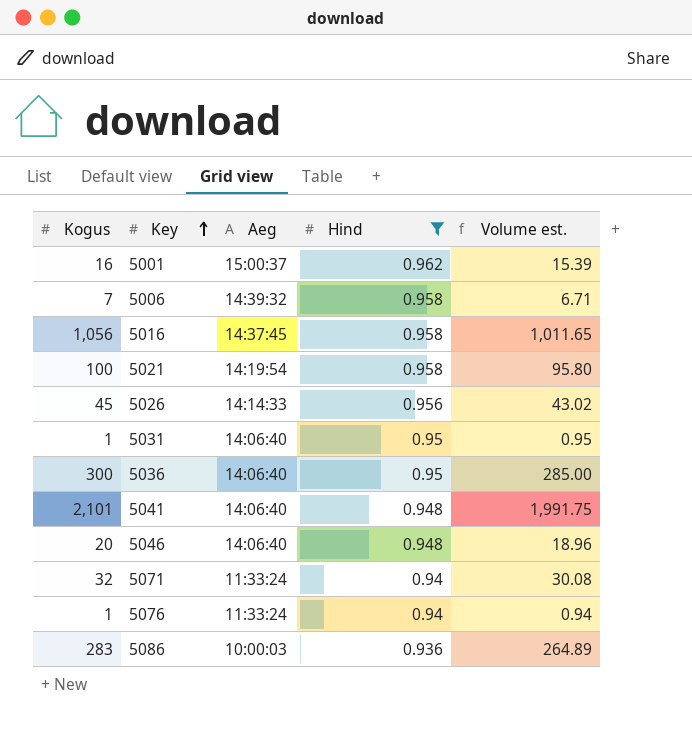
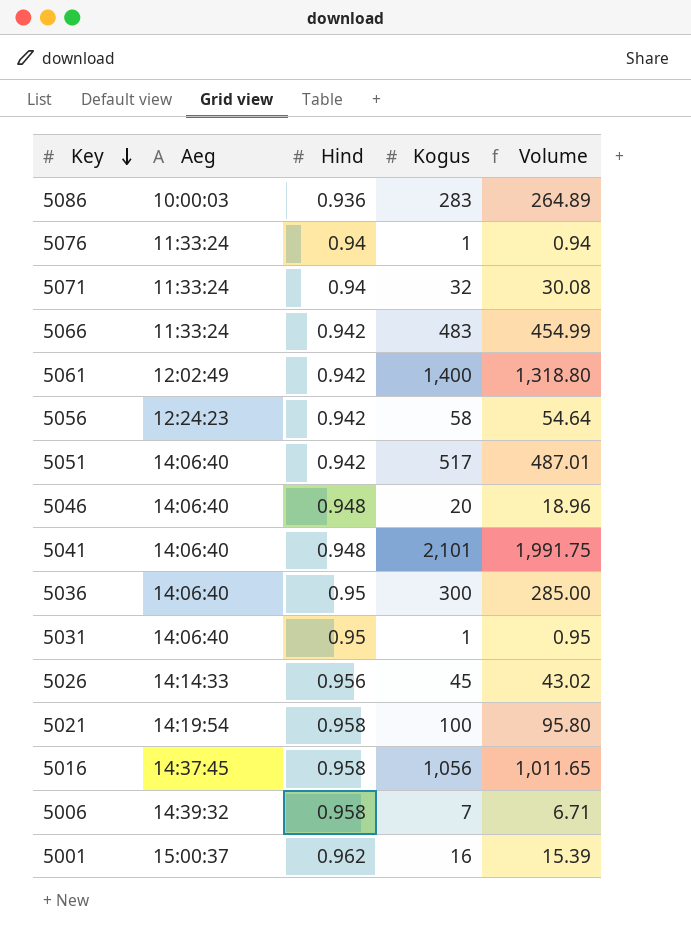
filter: Hind != 0.942 -> none
row order: Key ascending -> Key descending
column Kogus | position: 1 -> 4
column name: Volume est. -> Volume

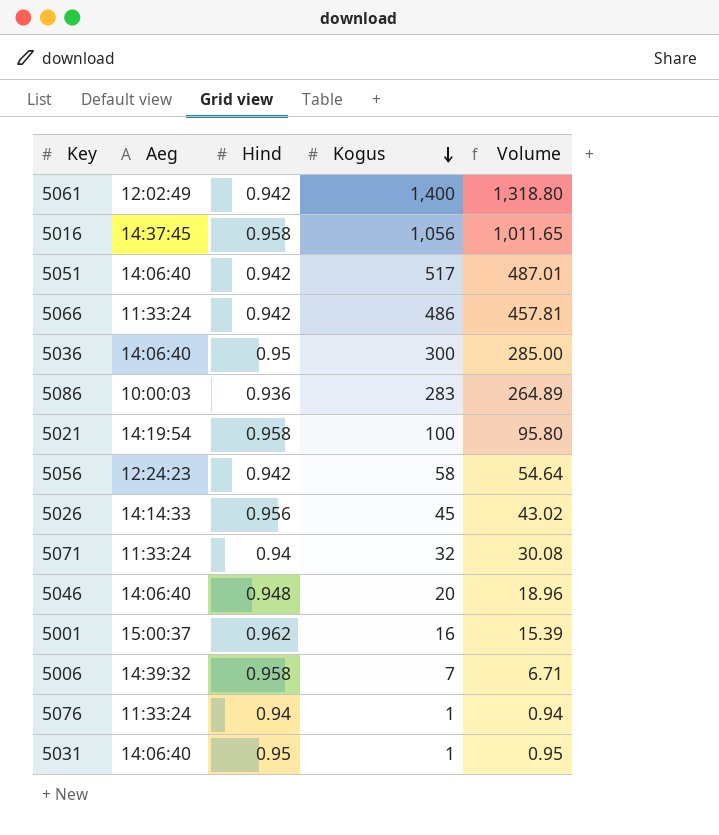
row order: Key descending -> Kogus descending
row 5041: 14:06:40 | 0.948 | 2,101 | 1,991.75 -> none
5066 | Kogus: 483 -> 486
5066 | Volume: 454.99 -> 457.81

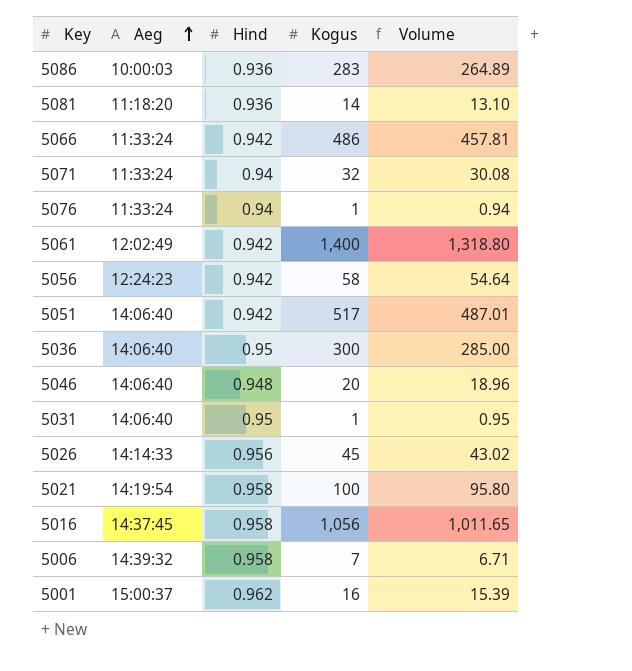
row order: Kogus descending -> Aeg ascending
row 5081: none -> 11:18:20 | 0.936 | 14 | 13.10

